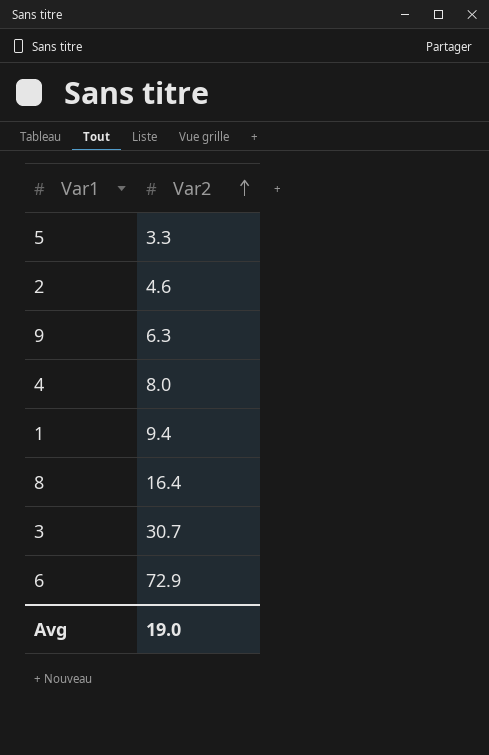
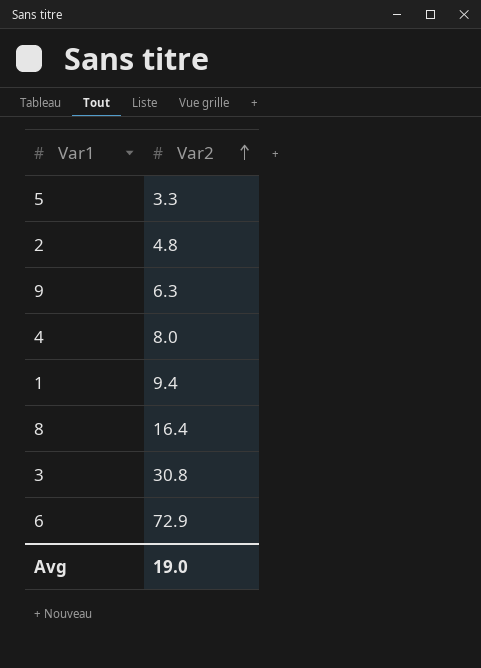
2 | Var2: 4.6 -> 4.8
3 | Var2: 30.7 -> 30.8

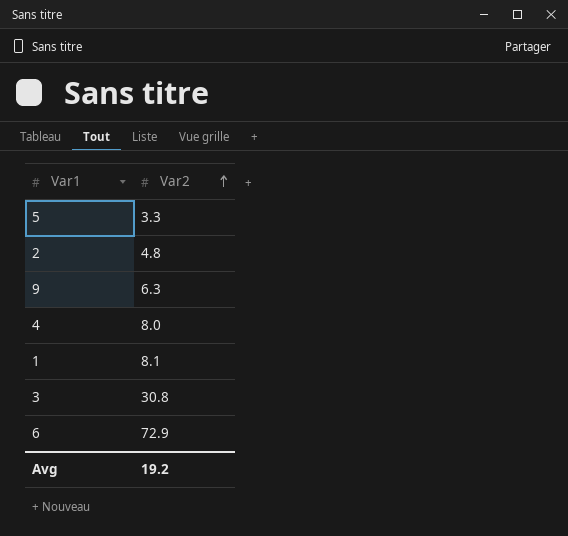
row 8: 16.4 -> none
1 | Var2: 9.4 -> 8.1
Avg | Var2: 19.0 -> 19.2

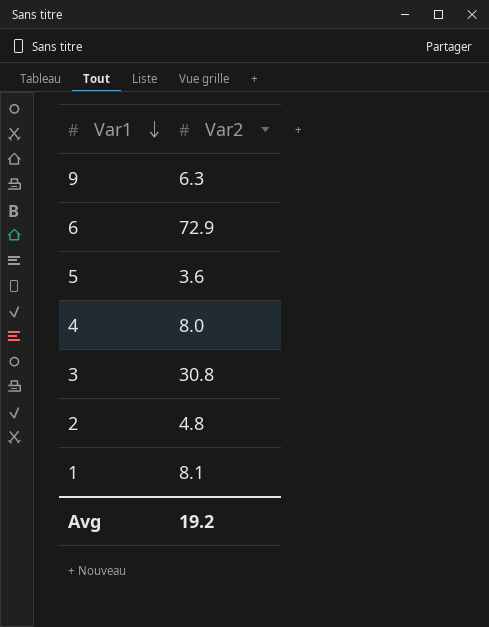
row order: Var2 ascending -> Var1 descending
5 | Var2: 3.3 -> 3.6

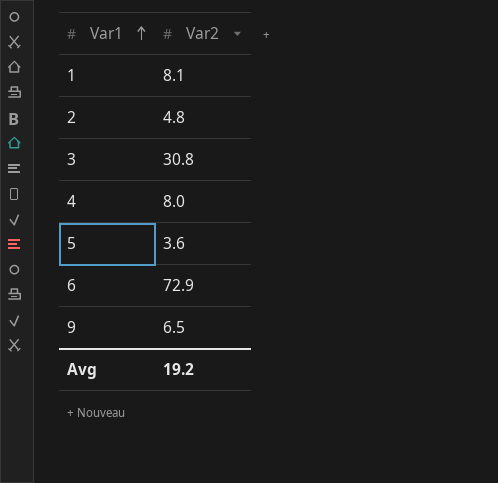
row order: Var1 descending -> Var1 ascending
9 | Var2: 6.3 -> 6.5

